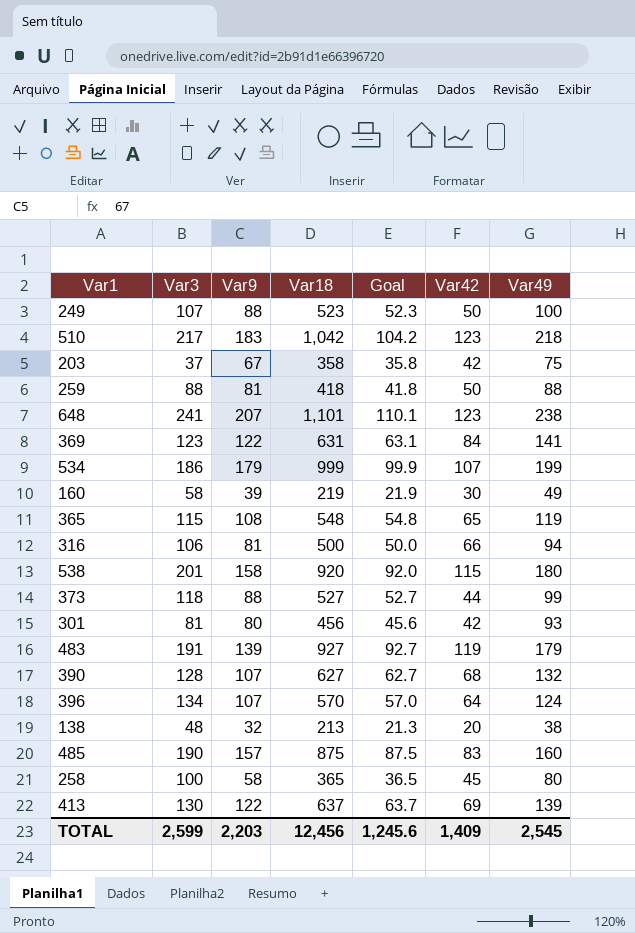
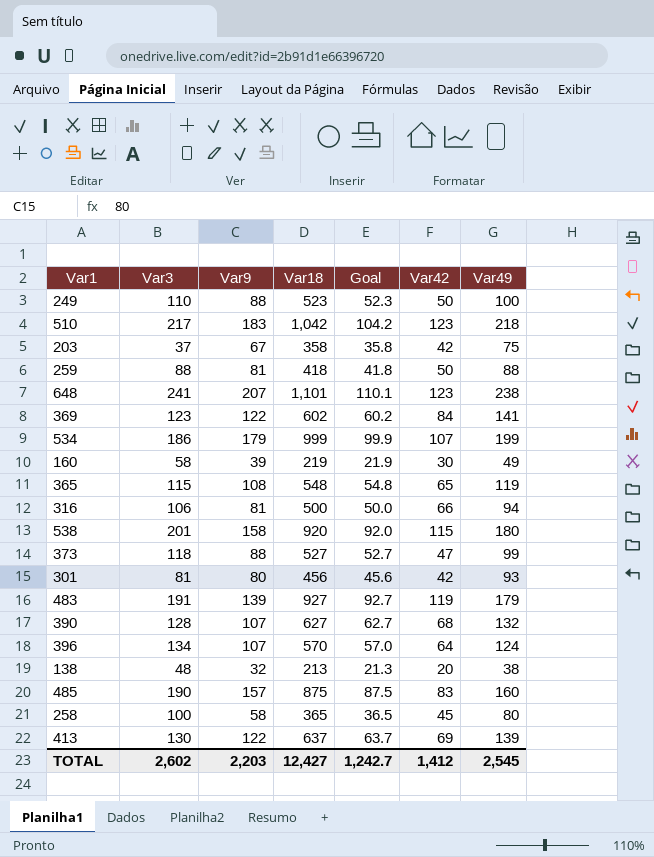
249 | Var3: 107 -> 110
369 | Var18: 631 -> 602
369 | Goal: 63.1 -> 60.2
373 | Var42: 44 -> 47
TOTAL | Var3: 2,599 -> 2,602
TOTAL | Var18: 12,456 -> 12,427
TOTAL | Goal: 1,245.6 -> 1,242.7
TOTAL | Var42: 1,409 -> 1,412

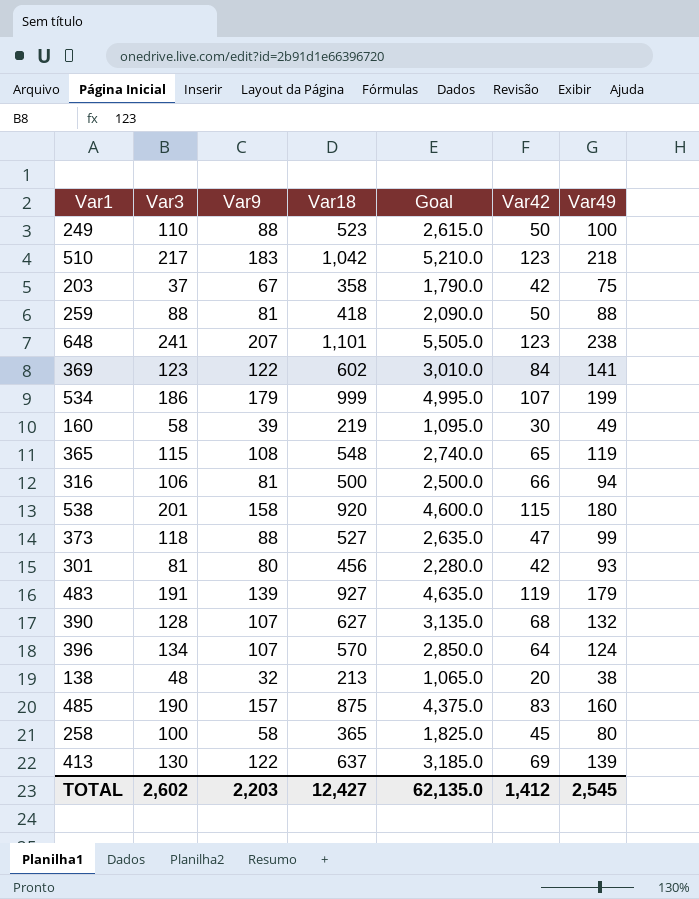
column Goal | formula: [Var18] * 0.1 -> [Var18] * 5
TOTAL | Goal: 1,242.7 -> 62,135.0

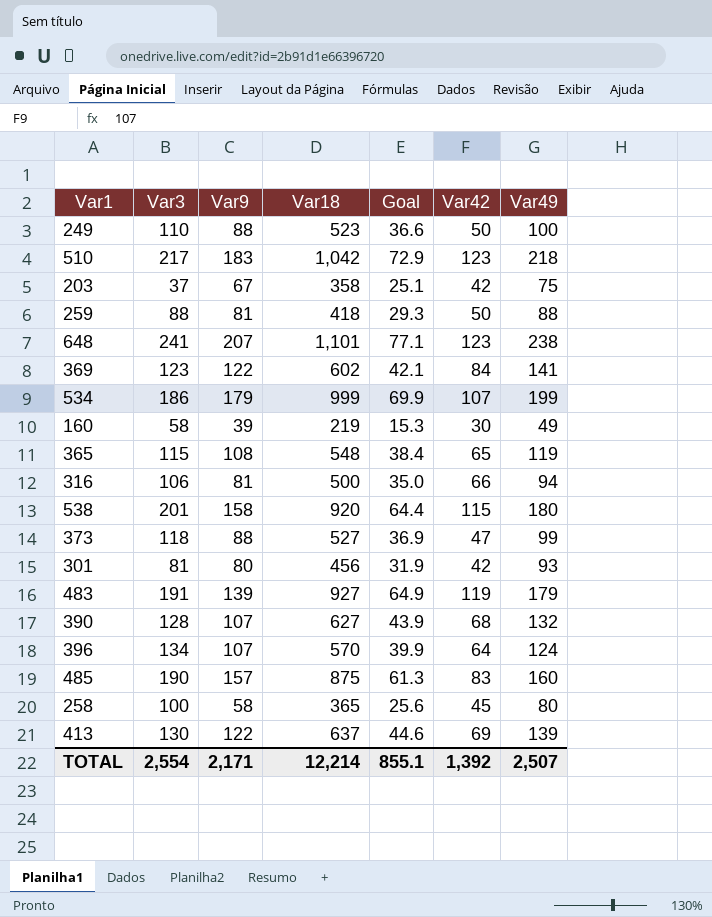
column Goal | formula: [Var18] * 5 -> [Var18] * 0.07
row 138: 48 | 32 | 213 | 1,065.0 | 20 | 38 -> none
TOTAL | Var3: 2,602 -> 2,554
TOTAL | Var9: 2,203 -> 2,171
TOTAL | Var18: 12,427 -> 12,214
TOTAL | Goal: 62,135.0 -> 855.1
TOTAL | Var42: 1,412 -> 1,392
TOTAL | Var49: 2,545 -> 2,507

